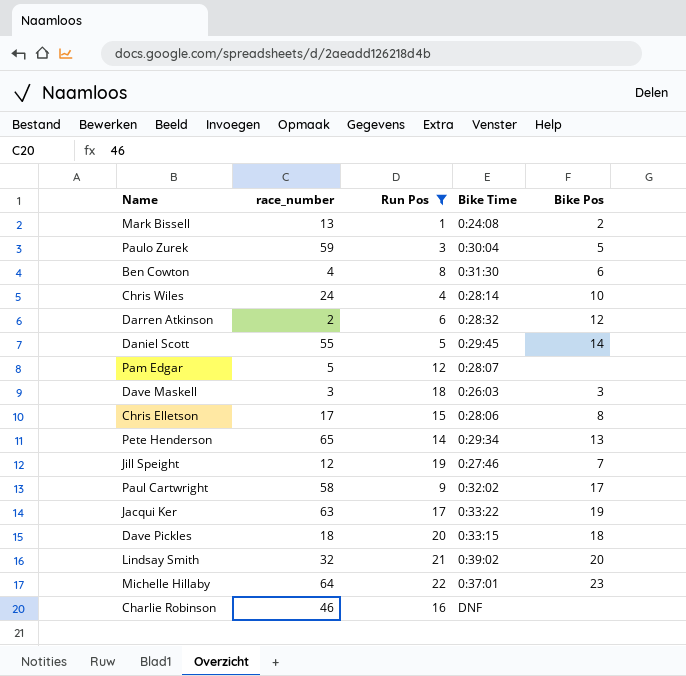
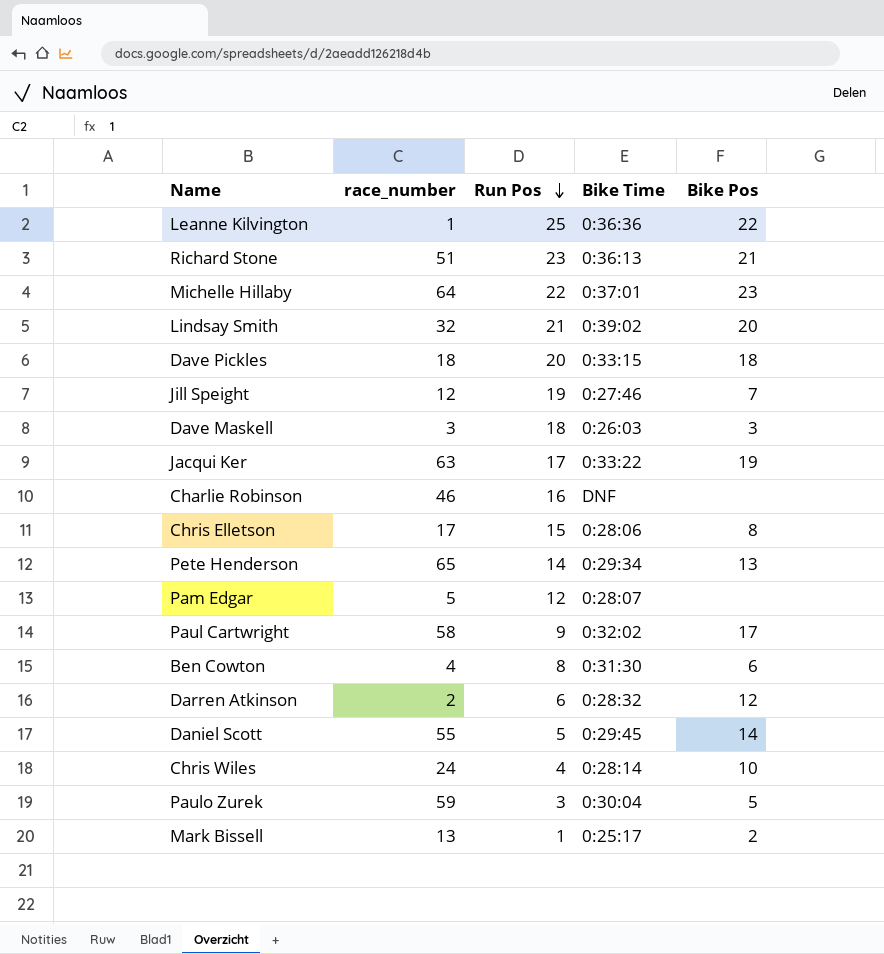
filter: Run Pos <= 22 -> none
row order: none -> Run Pos descending
Mark Bissell | Bike Time: 0:24:08 -> 0:25:17

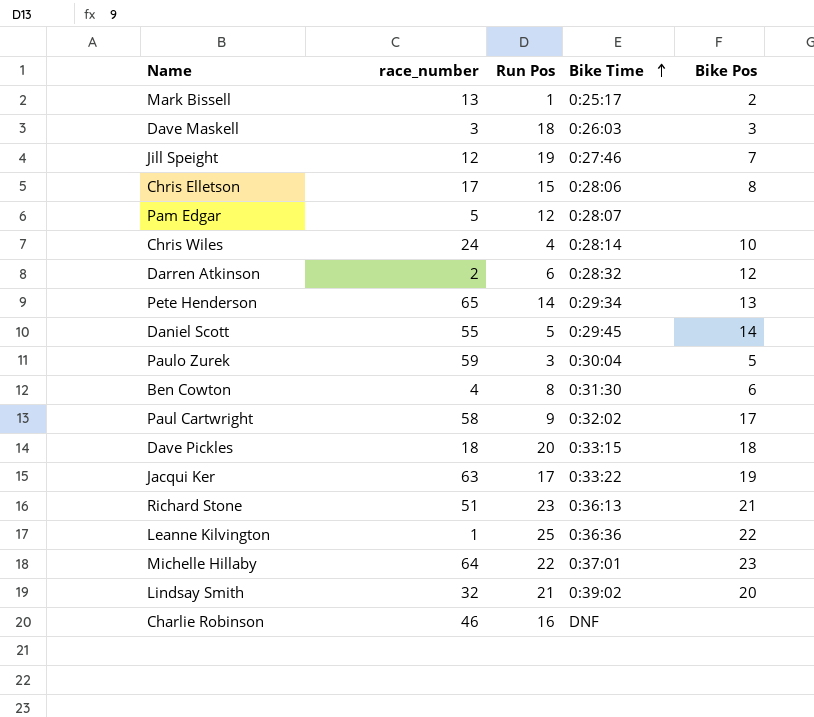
row order: Run Pos descending -> Bike Time ascending

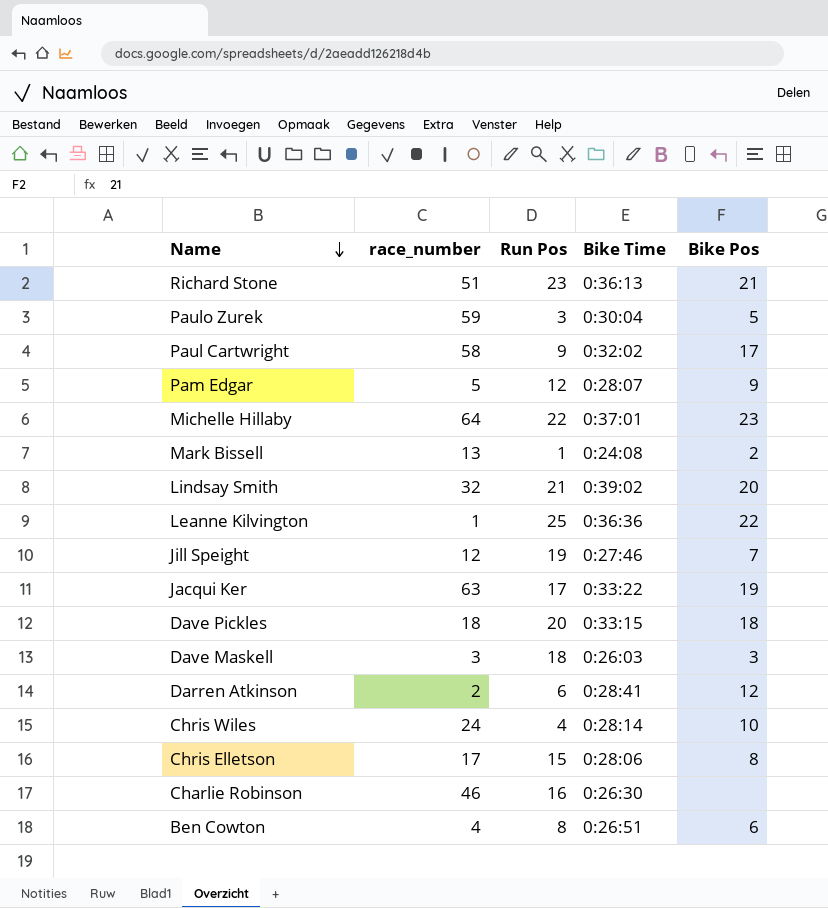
row order: Bike Time ascending -> Name descending
row Pete Henderson: 65 | 14 | 0:29:34 | 13 -> none
row Daniel Scott: 55 | 5 | 0:29:45 | 14 -> none
Pam Edgar | Bike Pos: none -> 9
Mark Bissell | Bike Time: 0:25:17 -> 0:24:08
Darren Atkinson | Bike Time: 0:28:32 -> 0:28:41
Charlie Robinson | Bike Time: DNF -> 0:26:30
Ben Cowton | Bike Time: 0:31:30 -> 0:26:51

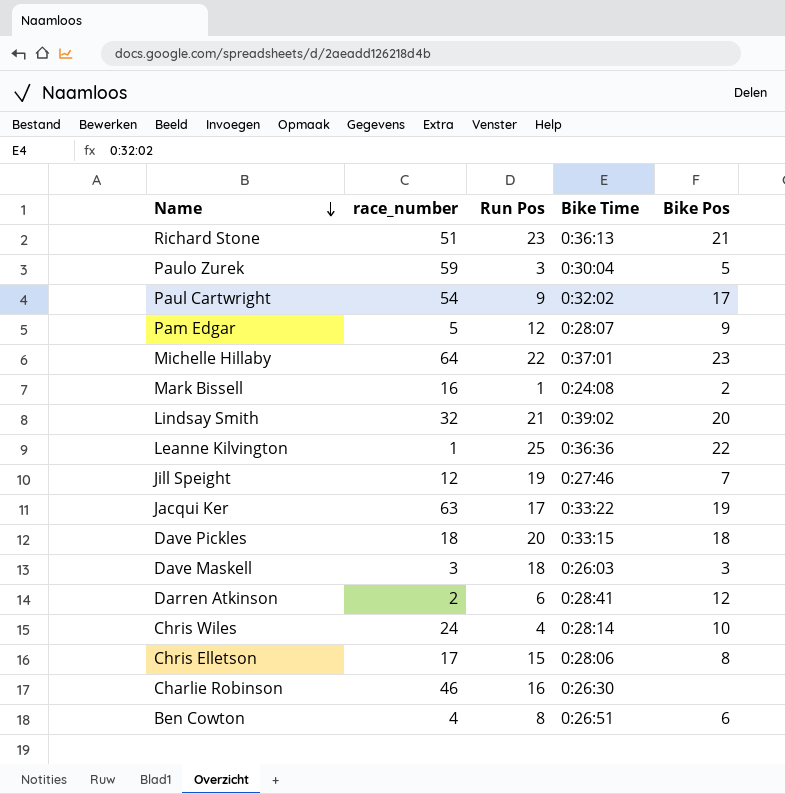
Paul Cartwright | race_number: 58 -> 54
Mark Bissell | race_number: 13 -> 16

